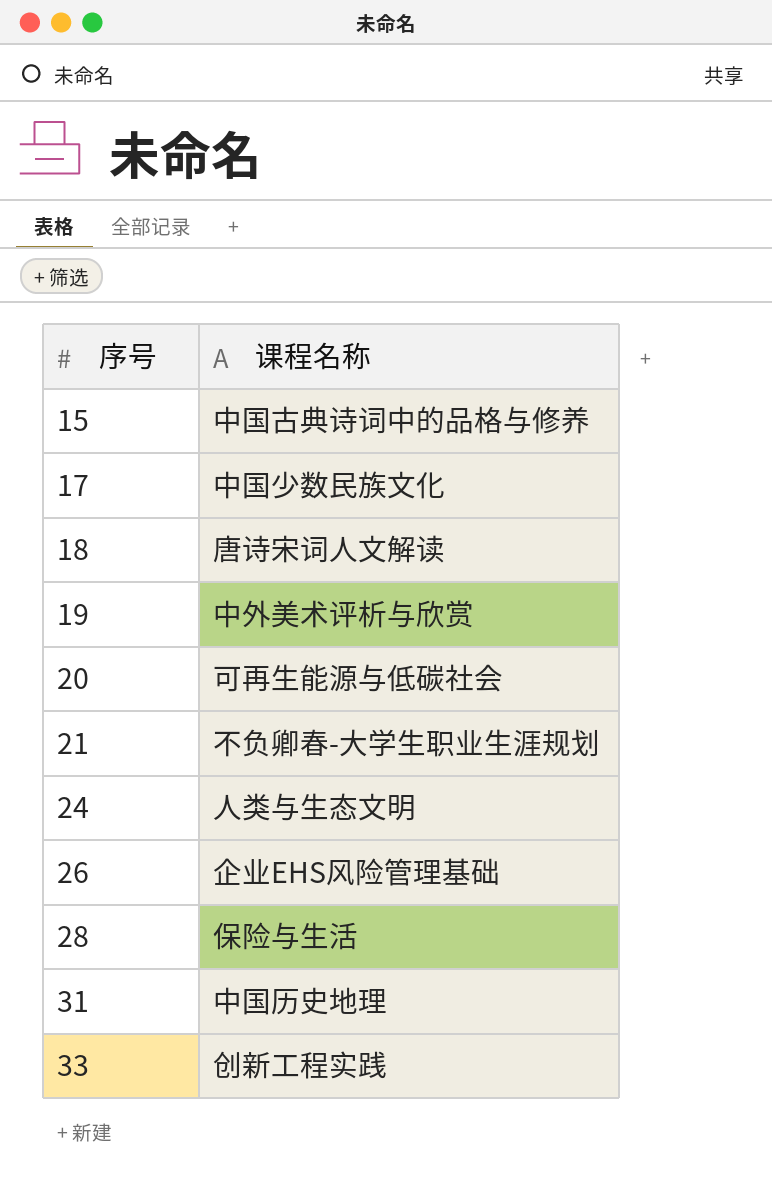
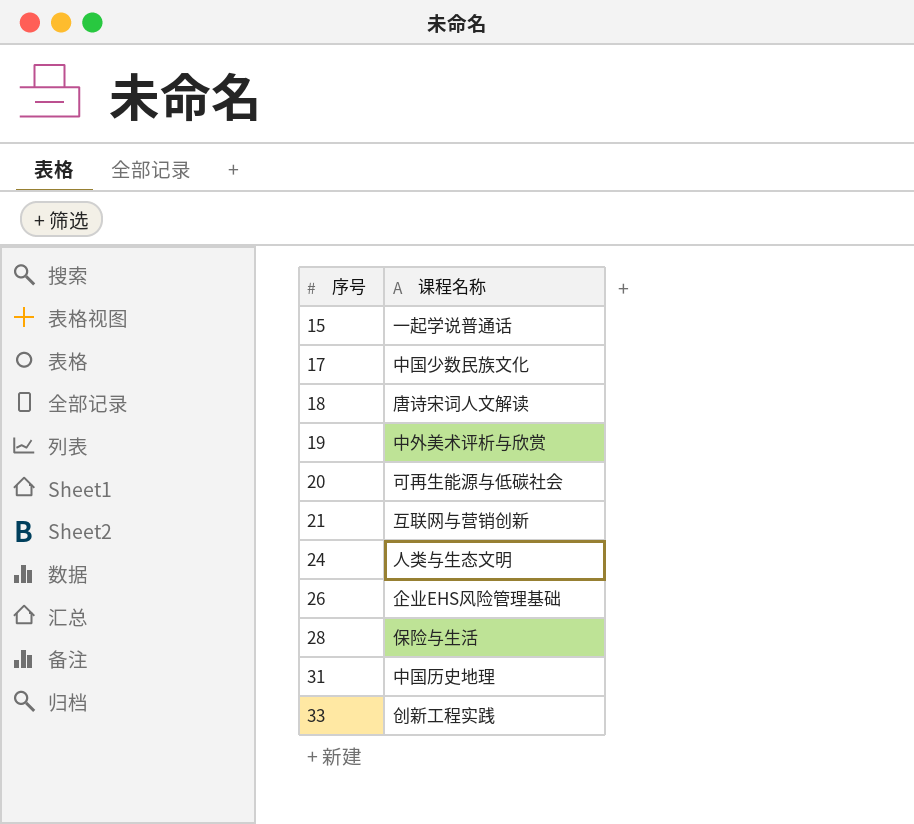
15 | 课程名称: 中国古典诗词中的品格与修养 -> 一起学说普通话
21 | 课程名称: 不负卿春-大学生职业生涯规划 -> 互联网与营销创新

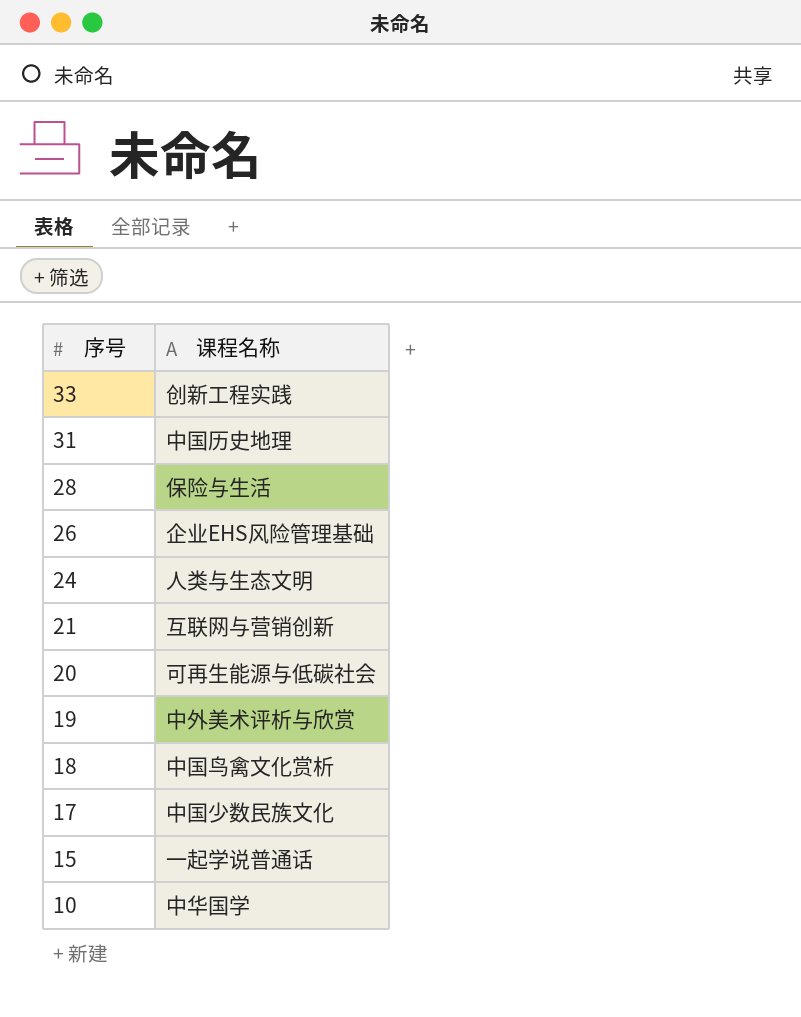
row order: 序号 ascending -> 序号 descending
18 | 课程名称: 唐诗宋词人文解读 -> 中国鸟禽文化赏析
row 10: none -> 中华国学

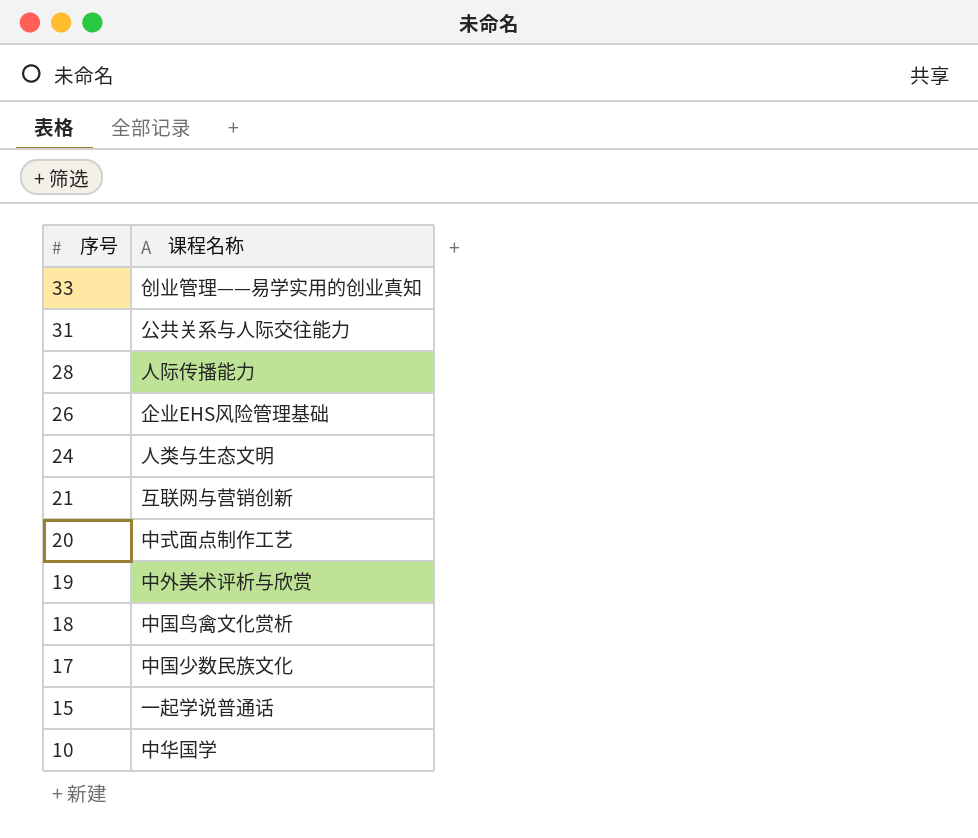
33 | 课程名称: 创新工程实践 -> 创业管理——易学实用的创业真知
31 | 课程名称: 中国历史地理 -> 公共关系与人际交往能力
28 | 课程名称: 保险与生活 -> 人际传播能力
20 | 课程名称: 可再生能源与低碳社会 -> 中式面点制作工艺

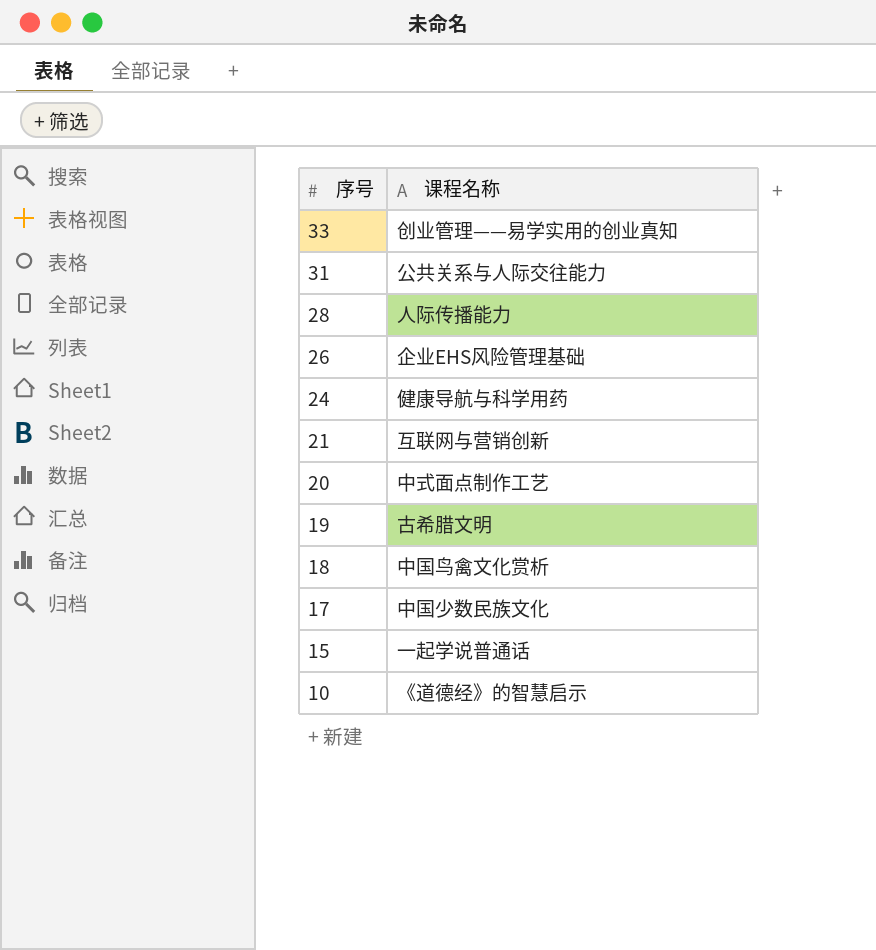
24 | 课程名称: 人类与生态文明 -> 健康导航与科学用药
19 | 课程名称: 中外美术评析与欣赏 -> 古希腊文明
10 | 课程名称: 中华国学 -> 《道德经》的智慧启示

